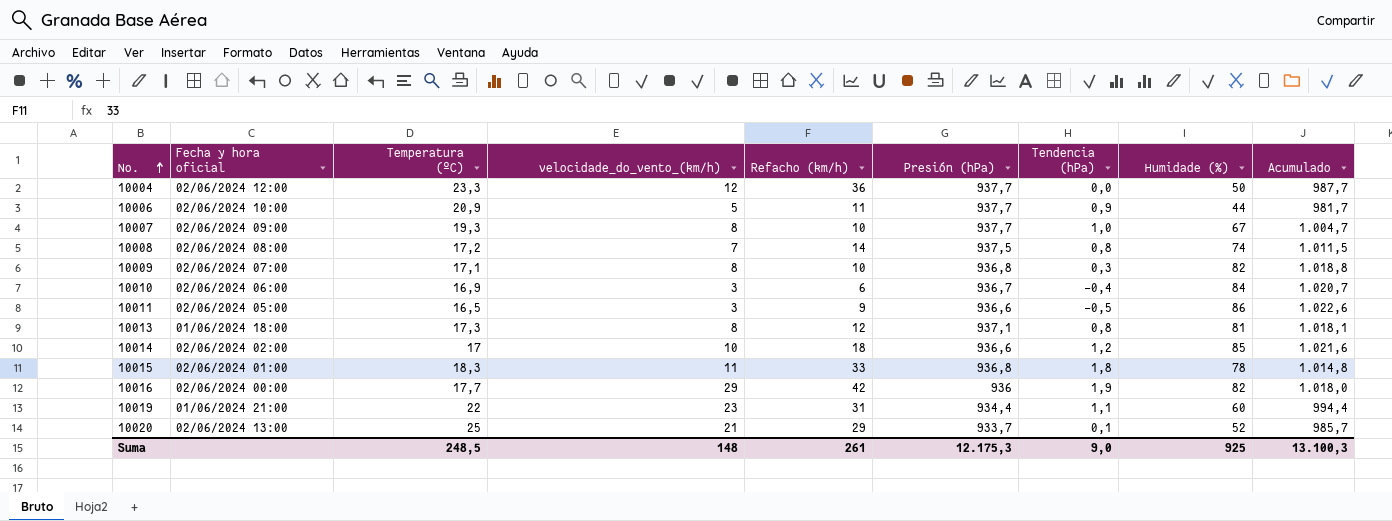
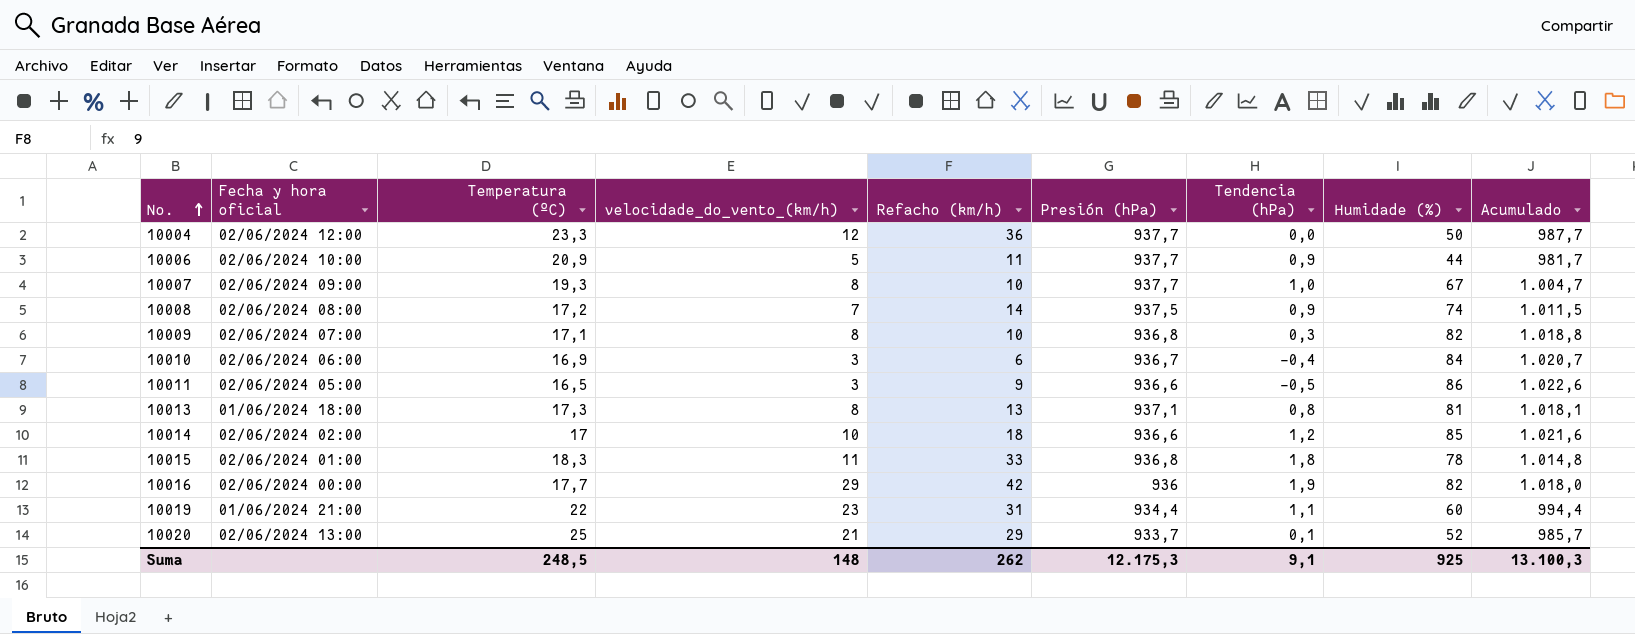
10008 | Tendencia (hPa): 0,8 -> 0,9
10013 | Refacho (km/h): 12 -> 13
Suma | Refacho (km/h): 261 -> 262
Suma | Tendencia (hPa): 9,0 -> 9,1

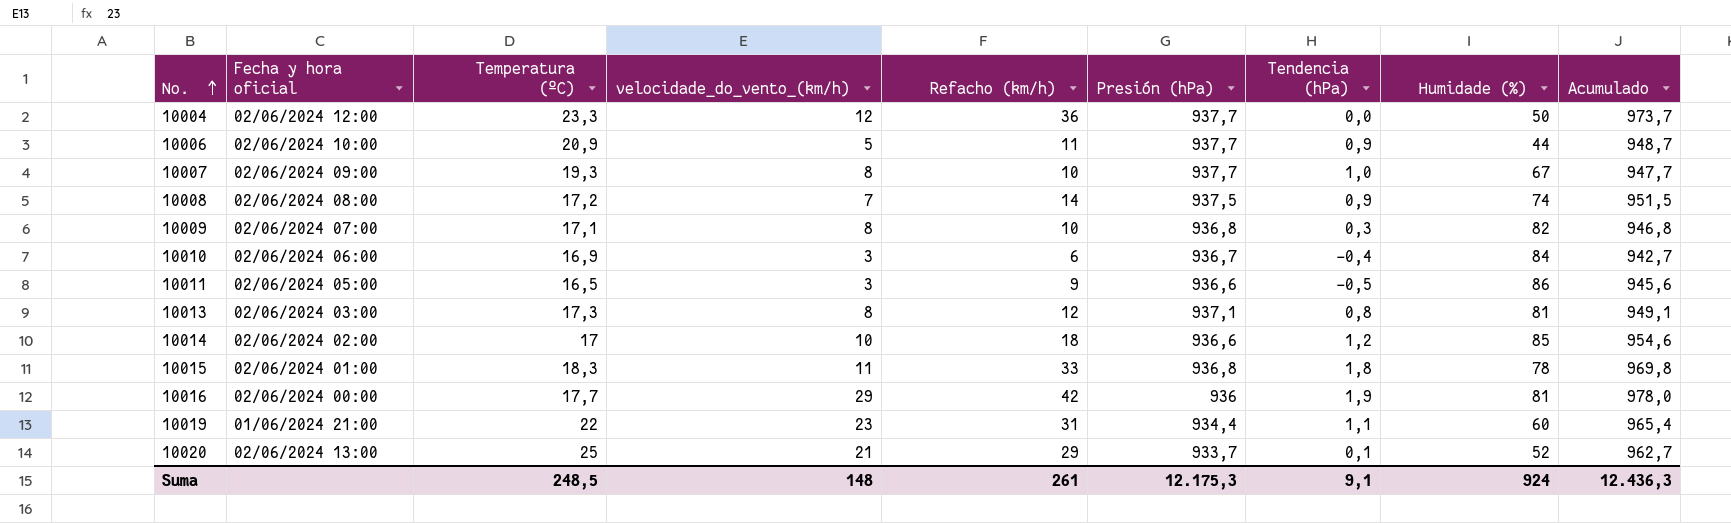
column Acumulado | formula: [Presión (hPa)] + [Humidade (%)] -> [Refacho (km/h)] + [Presión (hPa)]
10013 | Fecha y hora oficial: 01/06/2024 18:00 -> 02/06/2024 03:00
10013 | Refacho (km/h): 13 -> 12
10016 | Humidade (%): 82 -> 81
Suma | Refacho (km/h): 262 -> 261
Suma | Humidade (%): 925 -> 924
Suma | Acumulado: 13.100,3 -> 12.436,3

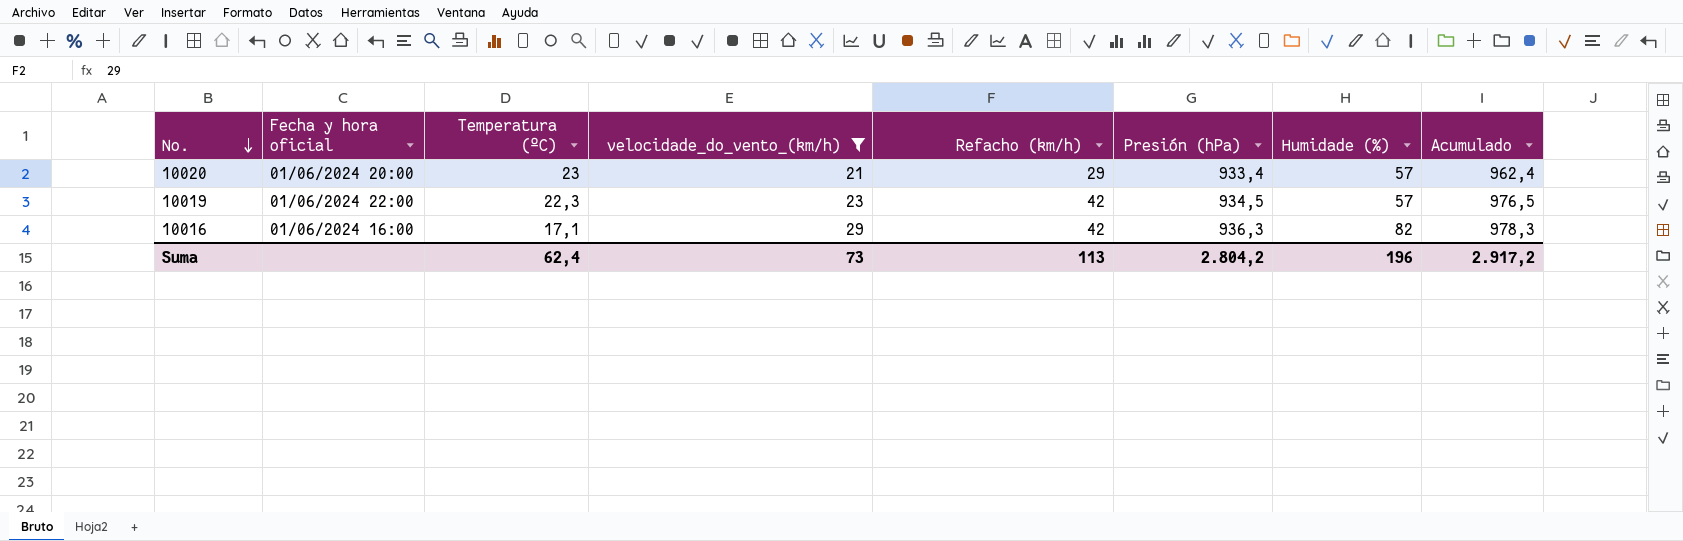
filter: none -> velocidade_do_vento_(km/h) >= 21
row order: No. ascending -> No. descending
column Tendencia (hPa) | position: 7 -> none
10020 | Fecha y hora oficial: 02/06/2024 13:00 -> 01/06/2024 20:00
10020 | Temperatura (ºC): 25 -> 23
10020 | Presión (hPa): 933,7 -> 933,4
10020 | Humidade (%): 52 -> 57
10020 | Acumulado: 962,7 -> 962,4
10019 | Fecha y hora oficial: 01/06/2024 21:00 -> 01/06/2024 22:00
10019 | Temperatura (ºC): 22 -> 22,3
10019 | Refacho (km/h): 31 -> 42
10019 | Presión (hPa): 934,4 -> 934,5
10019 | Humidade (%): 60 -> 57
10019 | Acumulado: 965,4 -> 976,5
10016 | Fecha y hora oficial: 02/06/2024 00:00 -> 01/06/2024 16:00
10016 | Temperatura (ºC): 17,7 -> 17,1
10016 | Presión (hPa): 936 -> 936,3
10016 | Humidade (%): 81 -> 82
10016 | Acumulado: 978,0 -> 978,3
Suma | Temperatura (ºC): 248,5 -> 62,4
Suma | velocidade_do_vento_(km/h): 148 -> 73
Suma | Refacho (km/h): 261 -> 113
Suma | Presión (hPa): 12.175,3 -> 2.804,2
Suma | Humidade (%): 924 -> 196
Suma | Acumulado: 12.436,3 -> 2.917,2

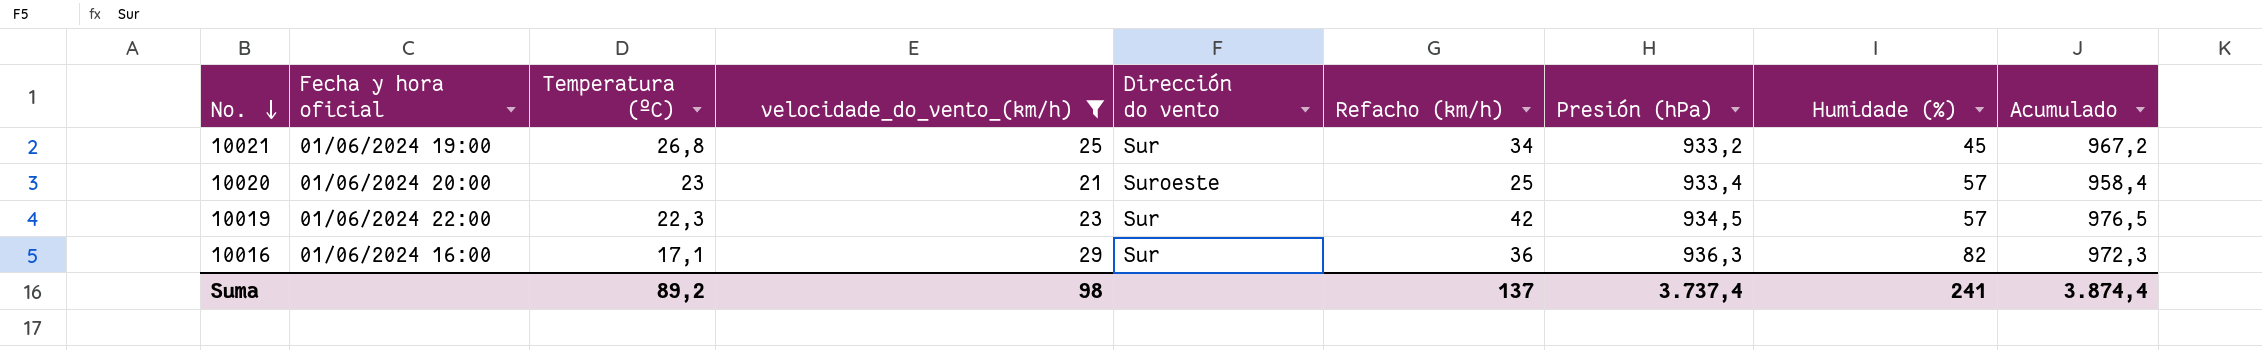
column Dirección do vento | position: none -> 5
row 10021: none -> 01/06/2024 19:00 | 26,8 | 25 | Sur | 34 | 933,2 | 45 | 967,2
10020 | Refacho (km/h): 29 -> 25
10020 | Acumulado: 962,4 -> 958,4
10016 | Refacho (km/h): 42 -> 36
10016 | Acumulado: 978,3 -> 972,3
Suma | Temperatura (ºC): 62,4 -> 89,2
Suma | velocidade_do_vento_(km/h): 73 -> 98
Suma | Refacho (km/h): 113 -> 137
Suma | Presión (hPa): 2.804,2 -> 3.737,4
Suma | Humidade (%): 196 -> 241
Suma | Acumulado: 2.917,2 -> 3.874,4

